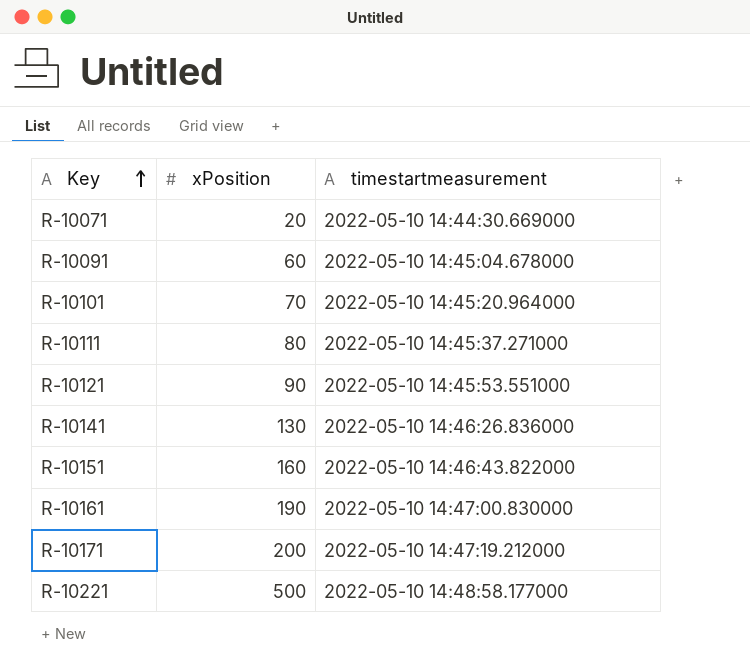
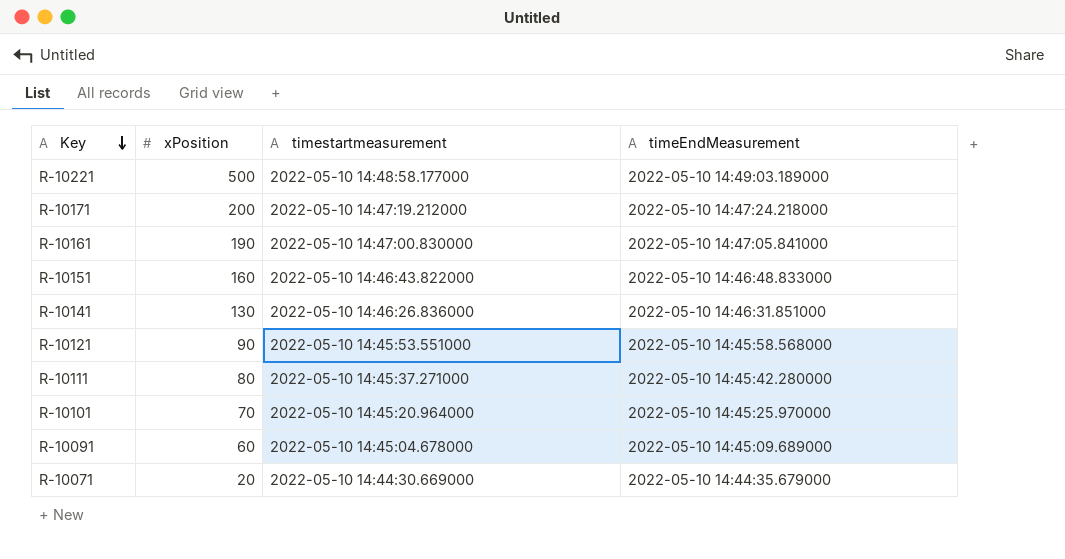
row order: Key ascending -> Key descending
column timeEndMeasurement | position: none -> 4

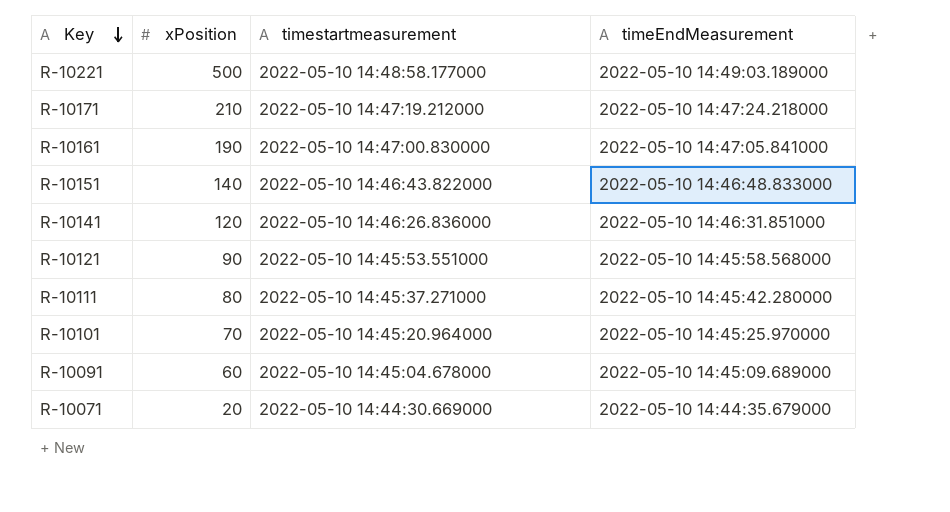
R-10171 | xPosition: 200 -> 210
R-10151 | xPosition: 160 -> 140
R-10141 | xPosition: 130 -> 120

